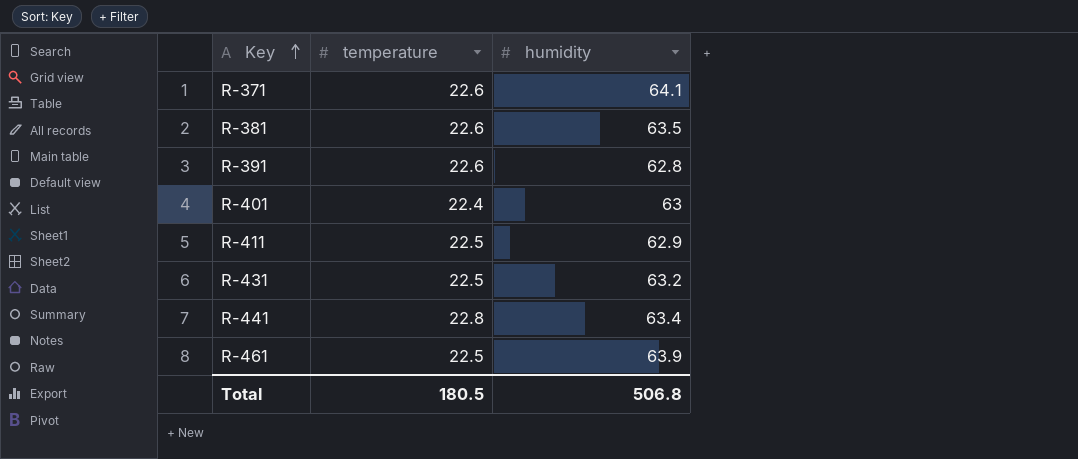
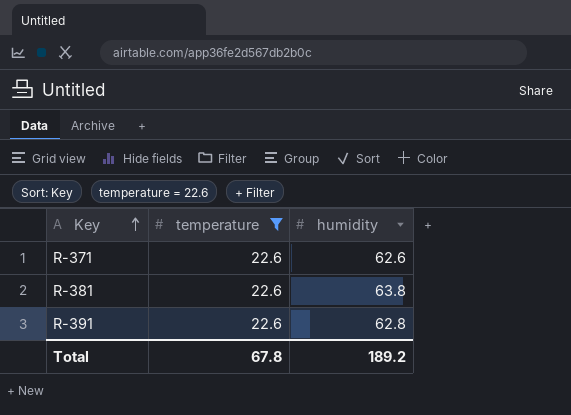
filter: none -> temperature = 22.6
R-371 | humidity: 64.1 -> 62.6
R-381 | humidity: 63.5 -> 63.8
Total | temperature: 180.5 -> 67.8
Total | humidity: 506.8 -> 189.2

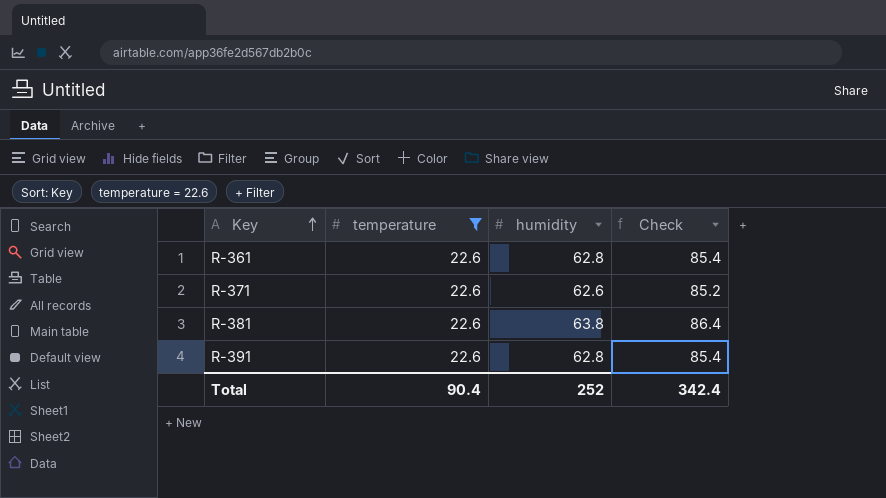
column Check | formula: none -> [temperature] + [humidity]
row R-361: none -> 22.6 | 62.8 | 85.4
Total | temperature: 67.8 -> 90.4
Total | humidity: 189.2 -> 252

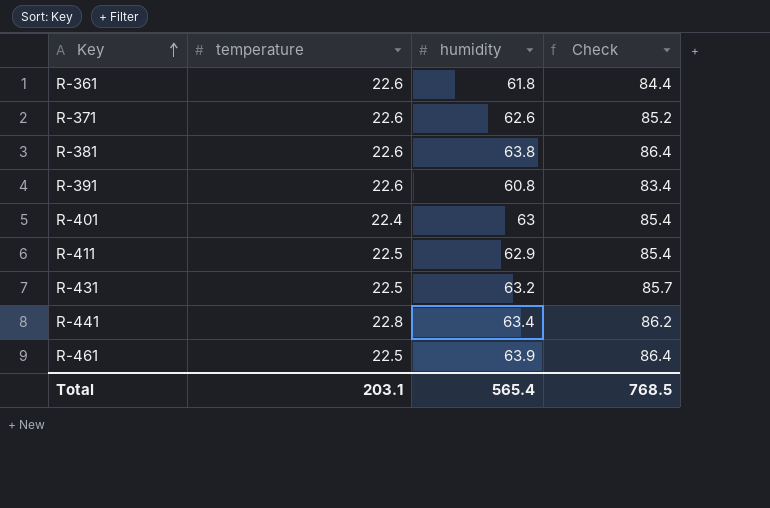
filter: temperature = 22.6 -> none
R-361 | humidity: 62.8 -> 61.8
R-361 | Check: 85.4 -> 84.4
R-391 | humidity: 62.8 -> 60.8
R-391 | Check: 85.4 -> 83.4
Total | temperature: 90.4 -> 203.1
Total | humidity: 252 -> 565.4
Total | Check: 342.4 -> 768.5

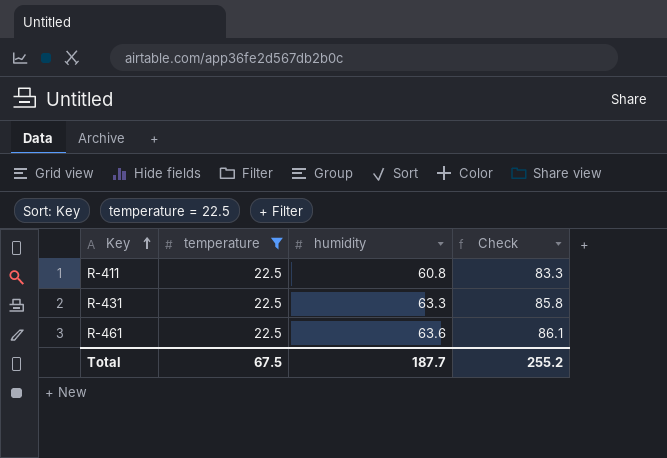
filter: none -> temperature = 22.5
R-411 | humidity: 62.9 -> 60.8
R-411 | Check: 85.4 -> 83.3
R-431 | humidity: 63.2 -> 63.3
R-431 | Check: 85.7 -> 85.8
R-461 | humidity: 63.9 -> 63.6
R-461 | Check: 86.4 -> 86.1
Total | temperature: 203.1 -> 67.5
Total | humidity: 565.4 -> 187.7
Total | Check: 768.5 -> 255.2

